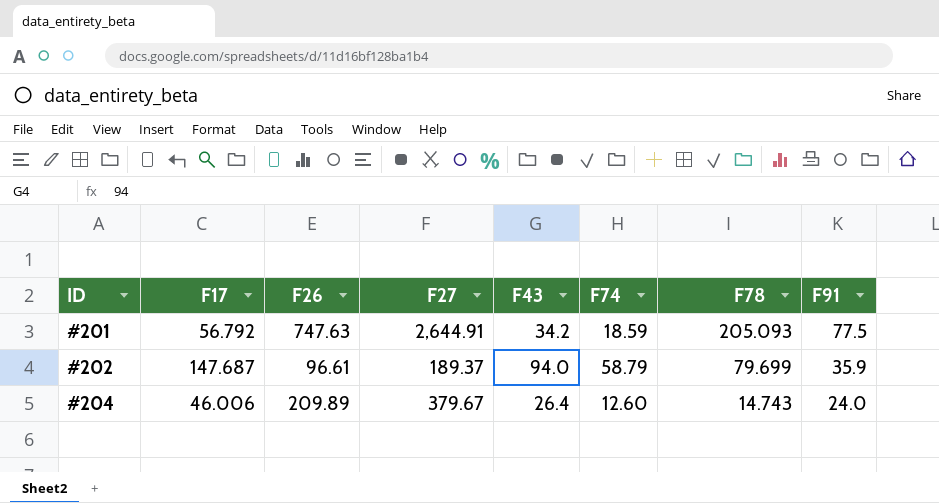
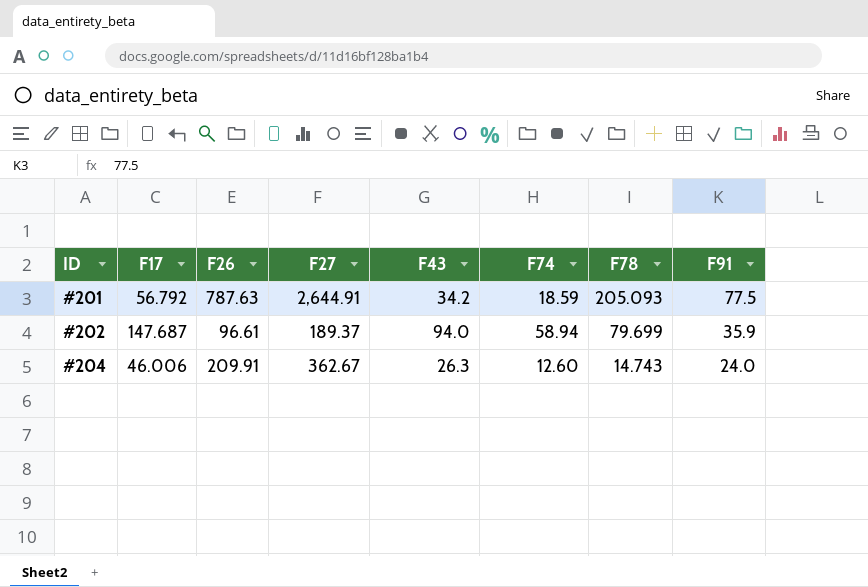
#201 | F26: 747.63 -> 787.63
#202 | F74: 58.79 -> 58.94
#204 | F26: 209.89 -> 209.91
#204 | F27: 379.67 -> 362.67
#204 | F43: 26.4 -> 26.3

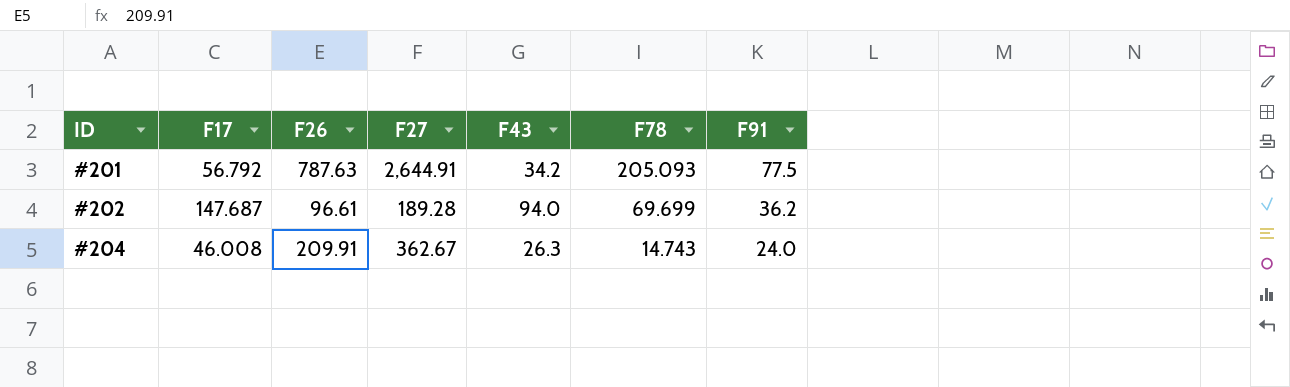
column F74 | position: 6 -> none
#202 | F27: 189.37 -> 189.28
#202 | F78: 79.699 -> 69.699
#202 | F91: 35.9 -> 36.2
#204 | F17: 46.006 -> 46.008

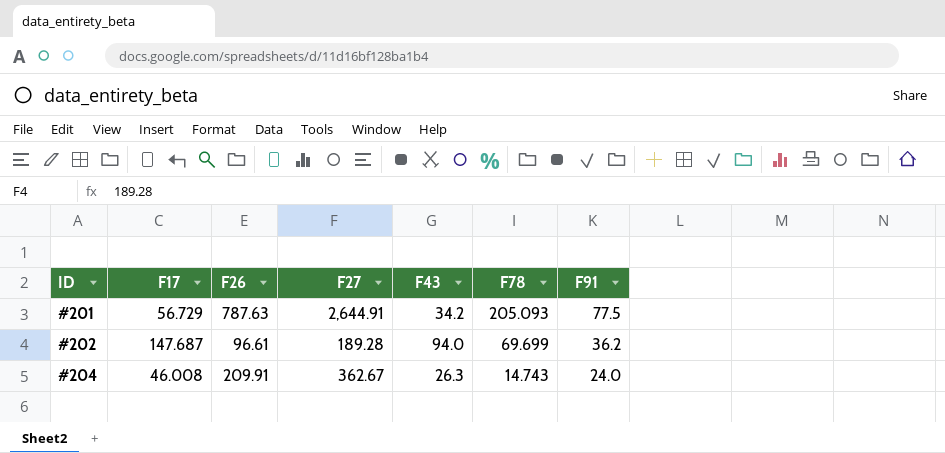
#201 | F17: 56.792 -> 56.729

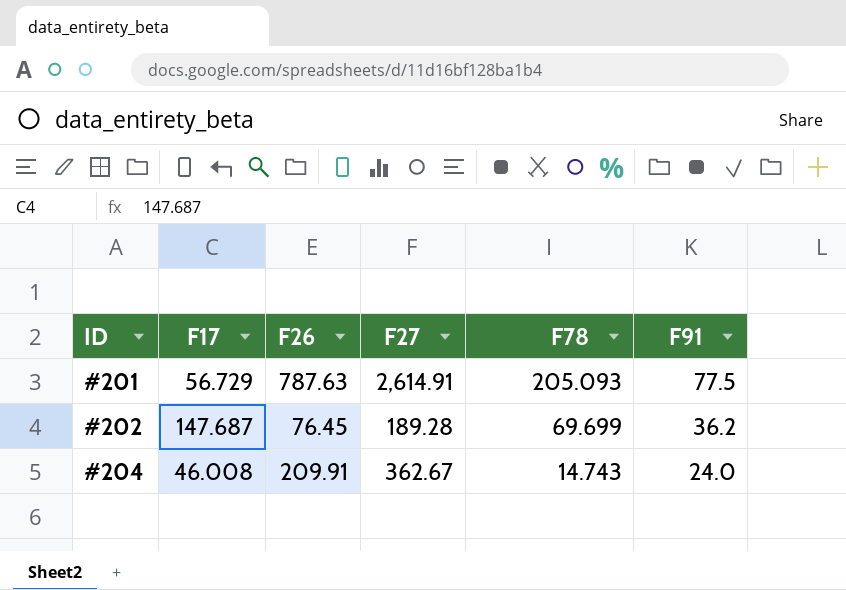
column F43 | position: 5 -> none
#201 | F27: 2,644.91 -> 2,614.91
#202 | F26: 96.61 -> 76.45

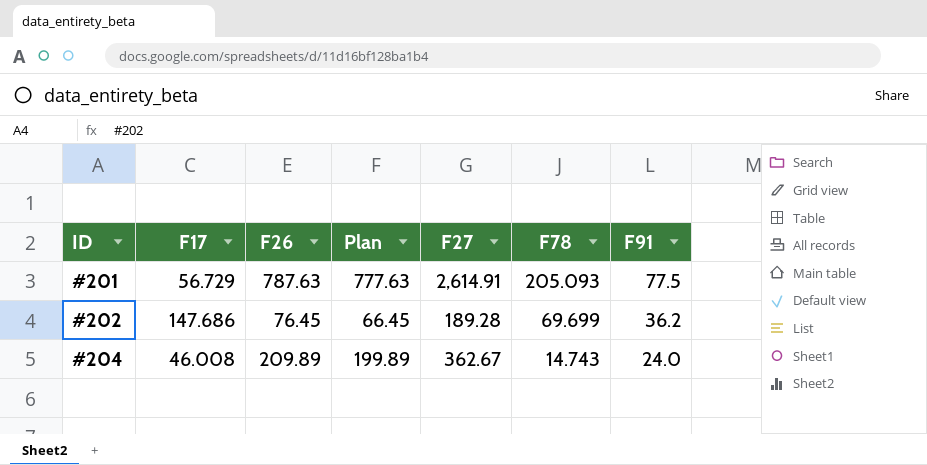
column Plan | formula: none -> [F26] - 10
#202 | F17: 147.687 -> 147.686
#204 | F26: 209.91 -> 209.89

